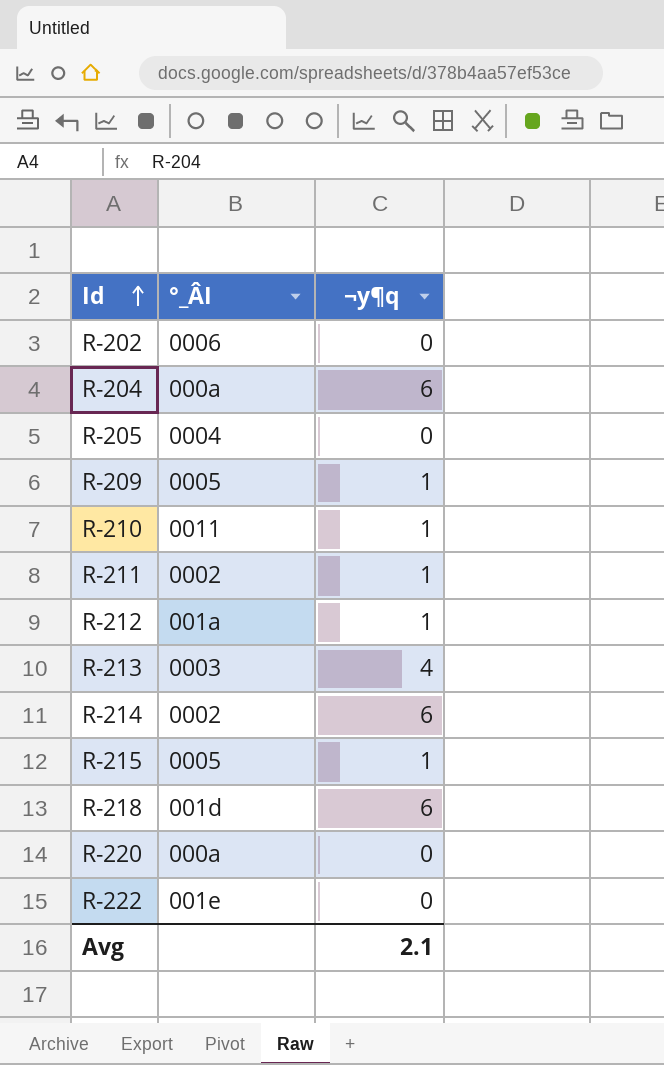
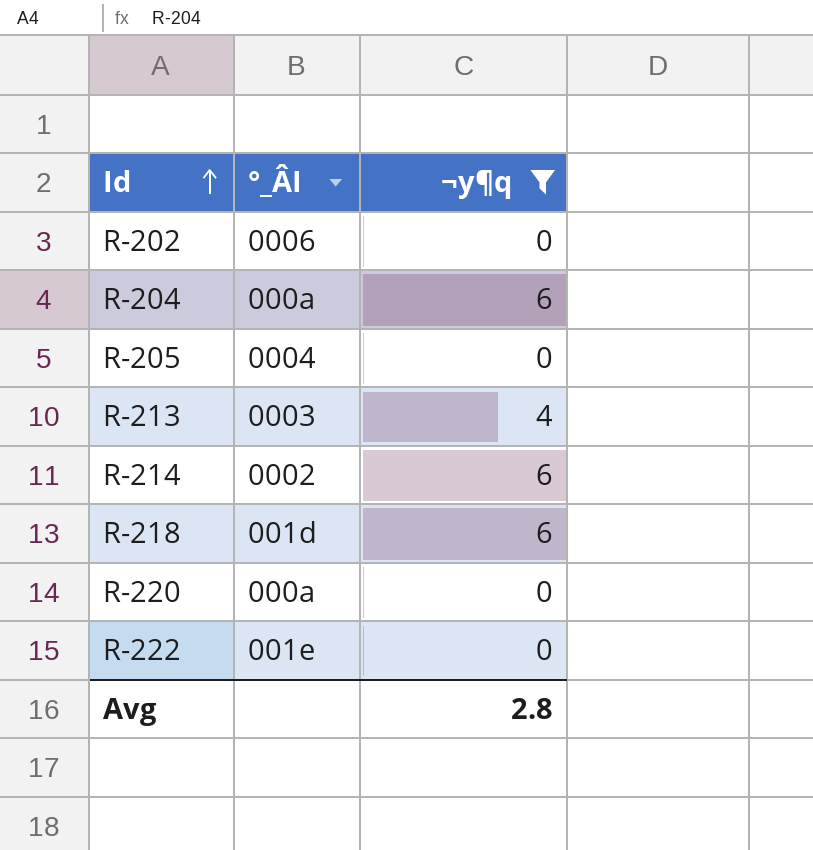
filter: none -> ¬y¶q != 1
Avg | ¬y¶q: 2.1 -> 2.8

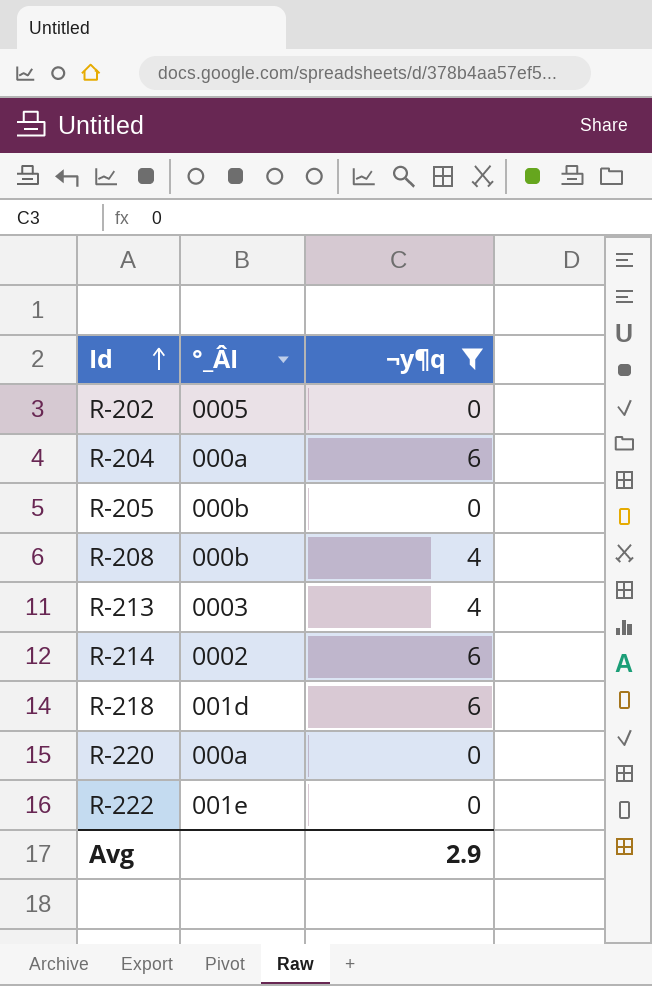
R-202 | °_ÂI: 0006 -> 0005
R-205 | °_ÂI: 0004 -> 000b
row R-208: none -> 000b | 4
Avg | ¬y¶q: 2.8 -> 2.9

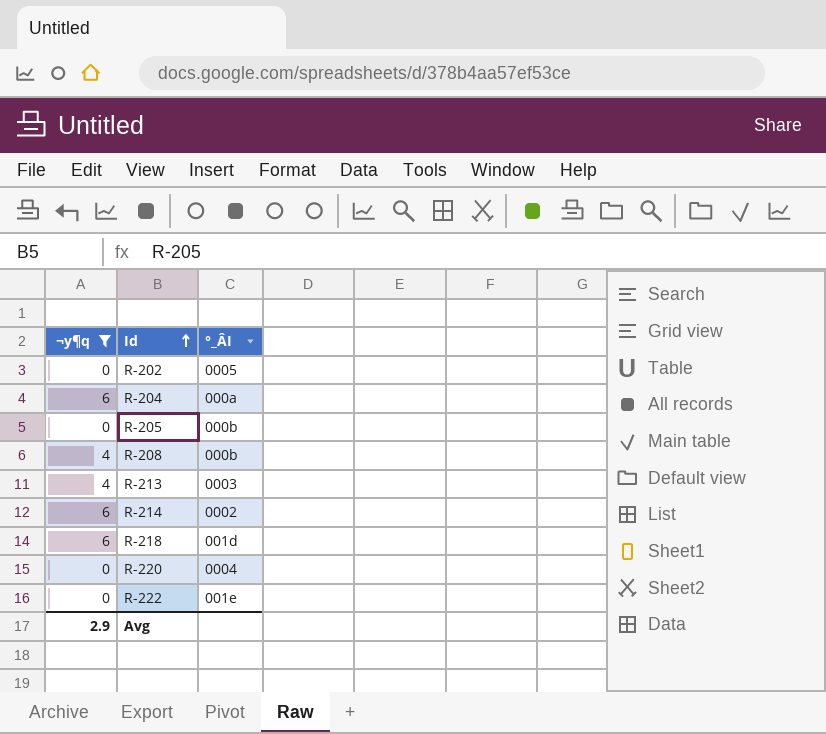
column ¬y¶q | position: 3 -> 1
R-220 | °_ÂI: 000a -> 0004

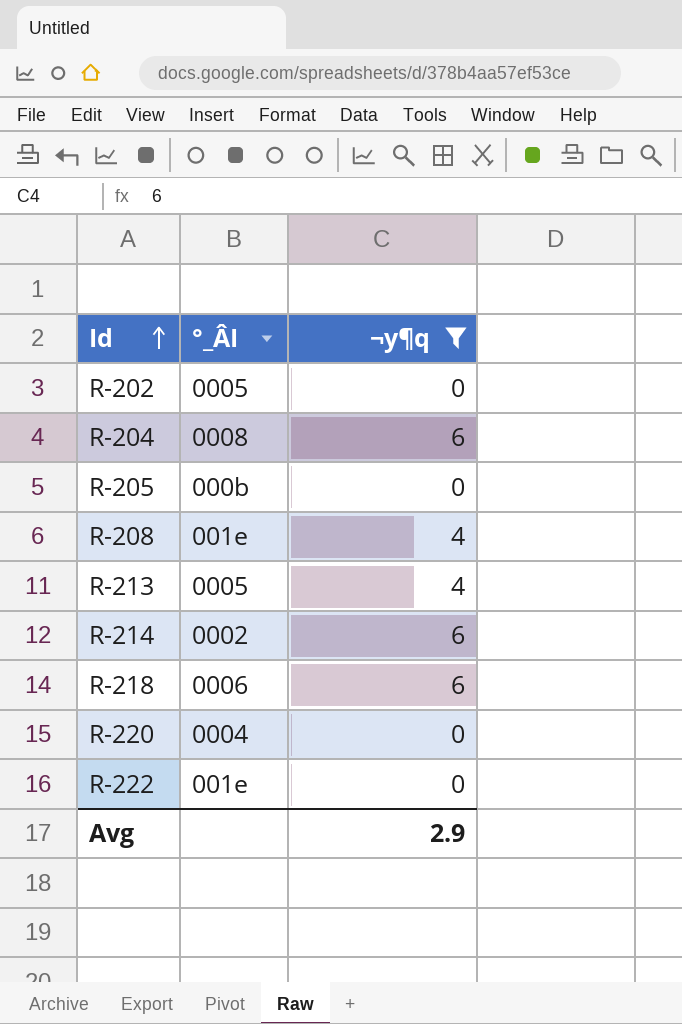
column ¬y¶q | position: 1 -> 3
R-204 | °_ÂI: 000a -> 0008
R-208 | °_ÂI: 000b -> 001e
R-213 | °_ÂI: 0003 -> 0005
R-218 | °_ÂI: 001d -> 0006

